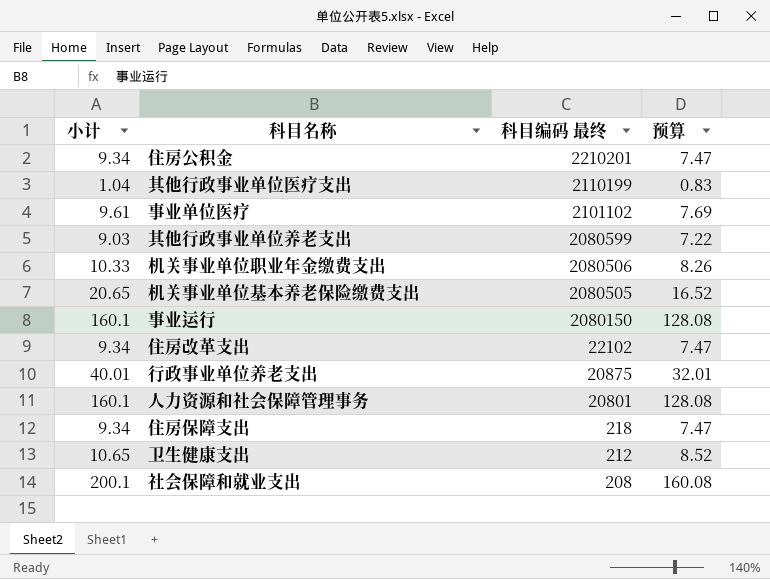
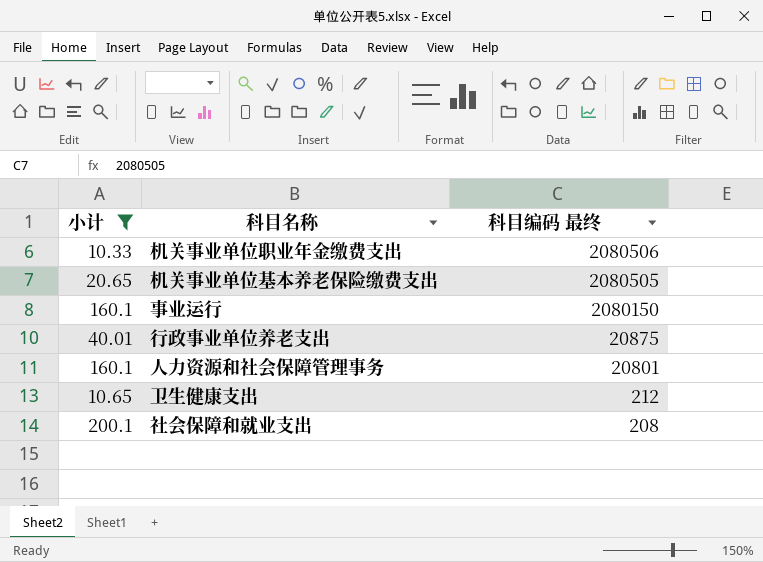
filter: none -> 小计 >= 10.33
column 预算 | formula: [小计] * 0.8 -> none

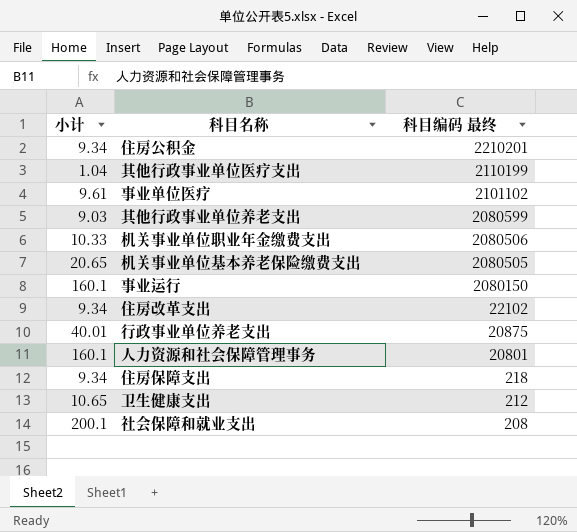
filter: 小计 >= 10.33 -> none

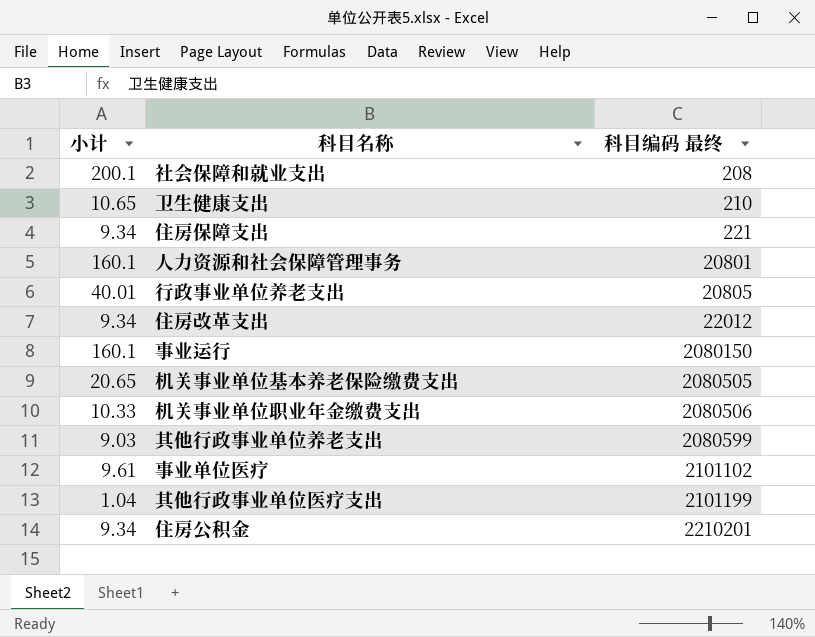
row order: 科目编码 最终 descending -> 科目编码 最终 ascending
卫生健康支出 | 科目编码 最终: 212 -> 210
住房保障支出 | 科目编码 最终: 218 -> 221
行政事业单位养老支出 | 科目编码 最终: 20875 -> 20805
住房改革支出 | 科目编码 最终: 22102 -> 22012
其他行政事业单位医疗支出 | 科目编码 最终: 2110199 -> 2101199

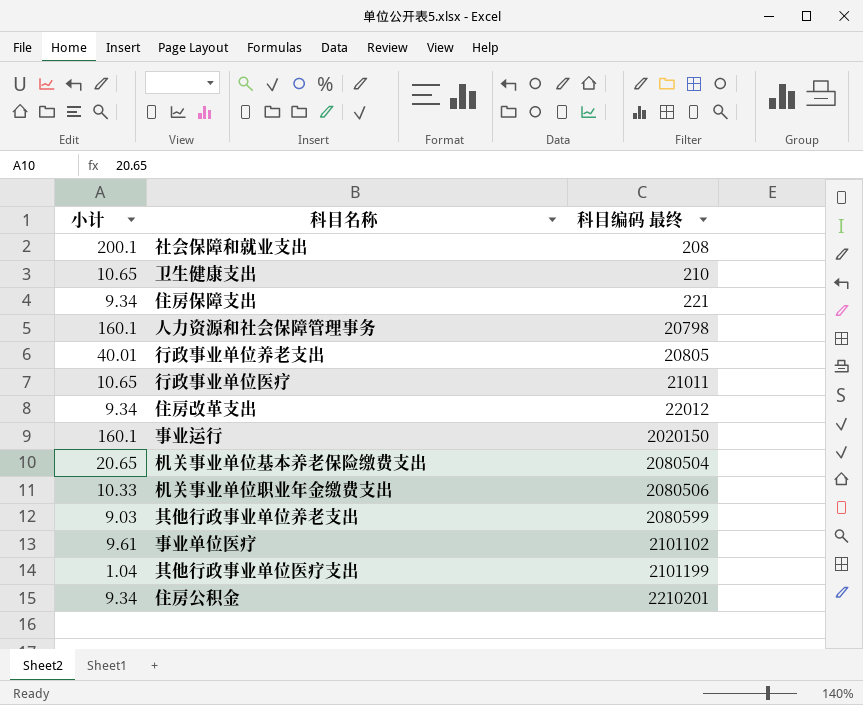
人力资源和社会保障管理事务 | 科目编码 最终: 20801 -> 20798
row 行政事业单位医疗: none -> 10.65 | 21011
事业运行 | 科目编码 最终: 2080150 -> 2020150
机关事业单位基本养老保险缴费支出 | 科目编码 最终: 2080505 -> 2080504

